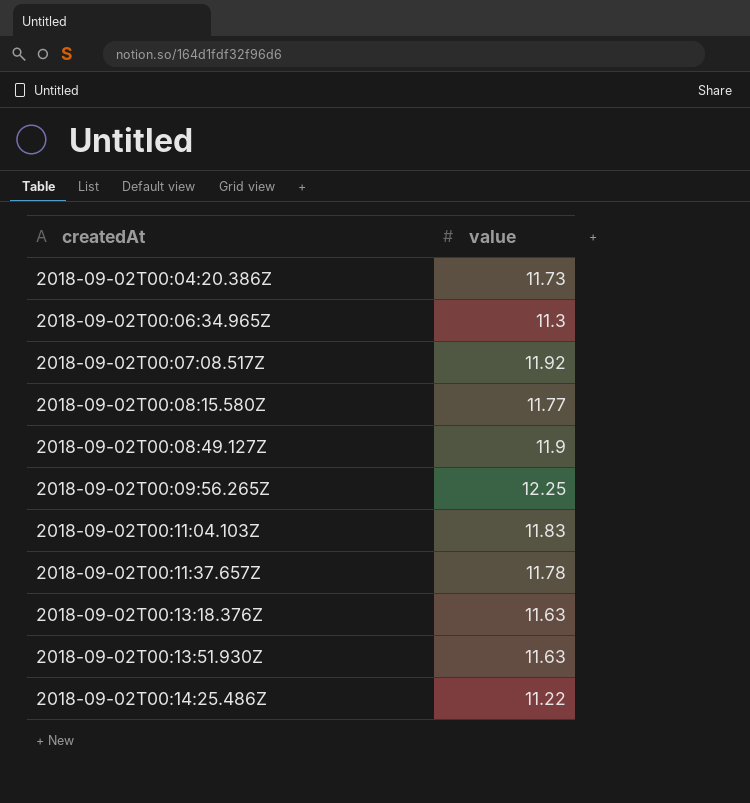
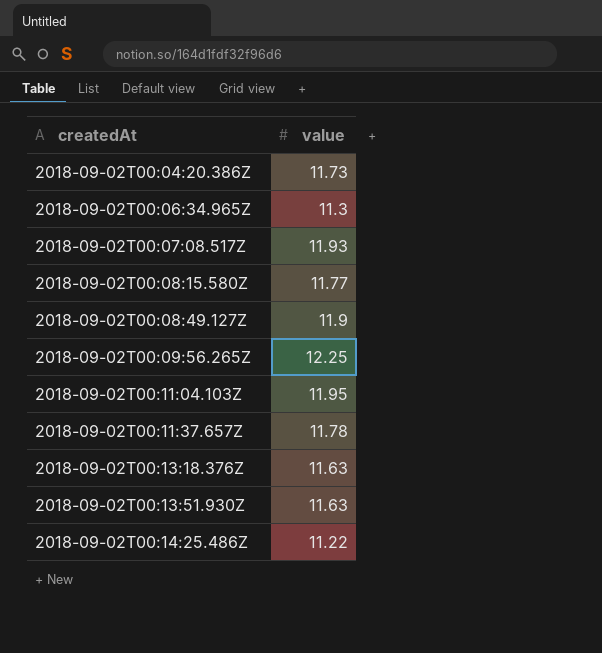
2018-09-02T00:07:08.517Z | value: 11.92 -> 11.93
2018-09-02T00:11:04.103Z | value: 11.83 -> 11.95

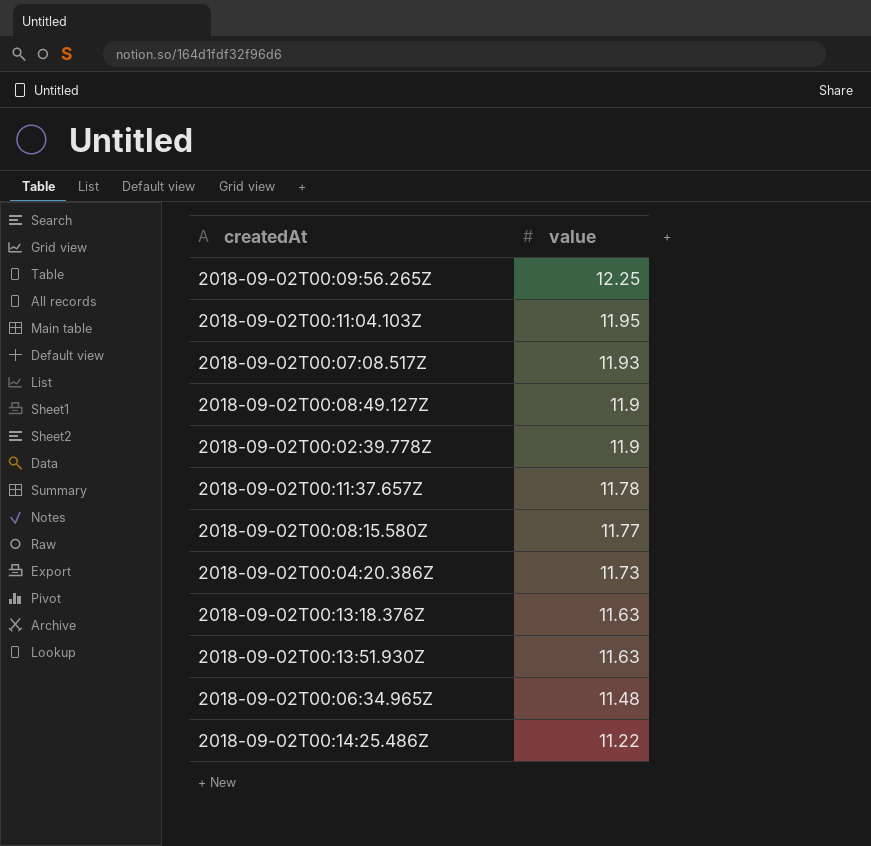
row order: createdAt ascending -> value descending
row 2018-09-02T00:02:39.778Z: none -> 11.9
2018-09-02T00:06:34.965Z | value: 11.3 -> 11.48

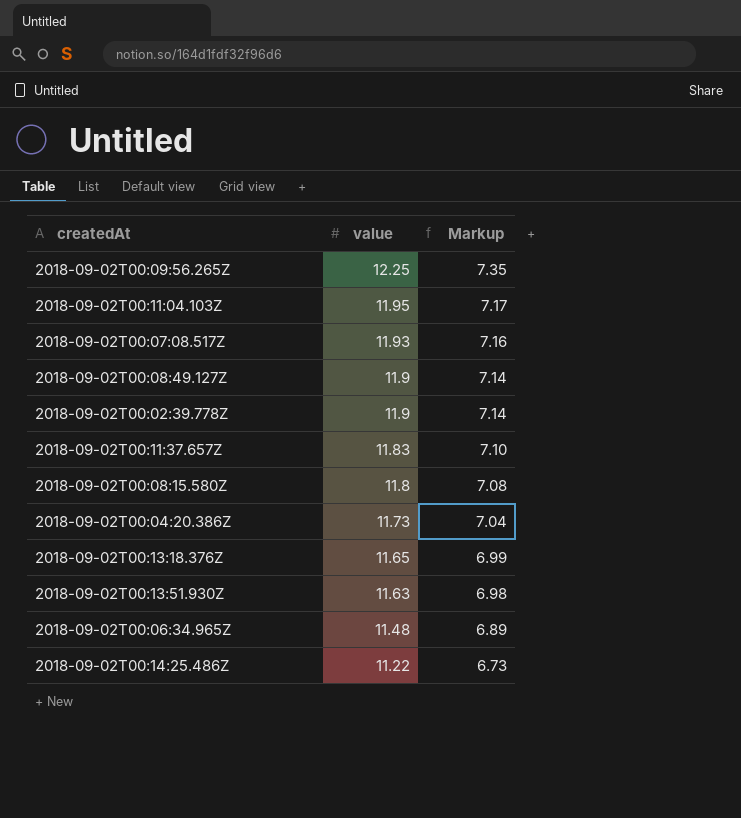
column Markup | formula: none -> [value] * 0.6
2018-09-02T00:11:37.657Z | value: 11.78 -> 11.83
2018-09-02T00:08:15.580Z | value: 11.77 -> 11.8
2018-09-02T00:13:18.376Z | value: 11.63 -> 11.65

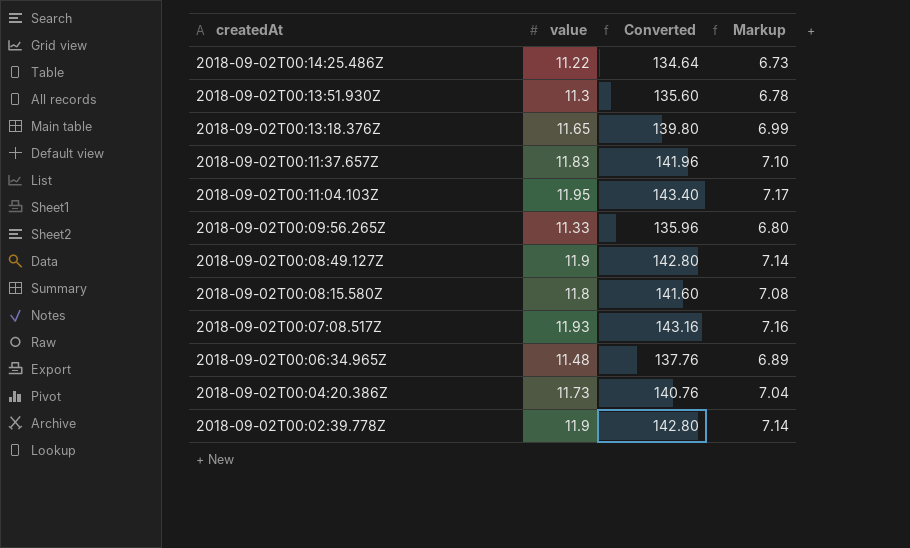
row order: value descending -> createdAt descending
column Converted | formula: none -> [value] * 12
2018-09-02T00:13:51.930Z | value: 11.63 -> 11.3
2018-09-02T00:13:51.930Z | Markup: 6.98 -> 6.78
2018-09-02T00:09:56.265Z | value: 12.25 -> 11.33
2018-09-02T00:09:56.265Z | Markup: 7.35 -> 6.80

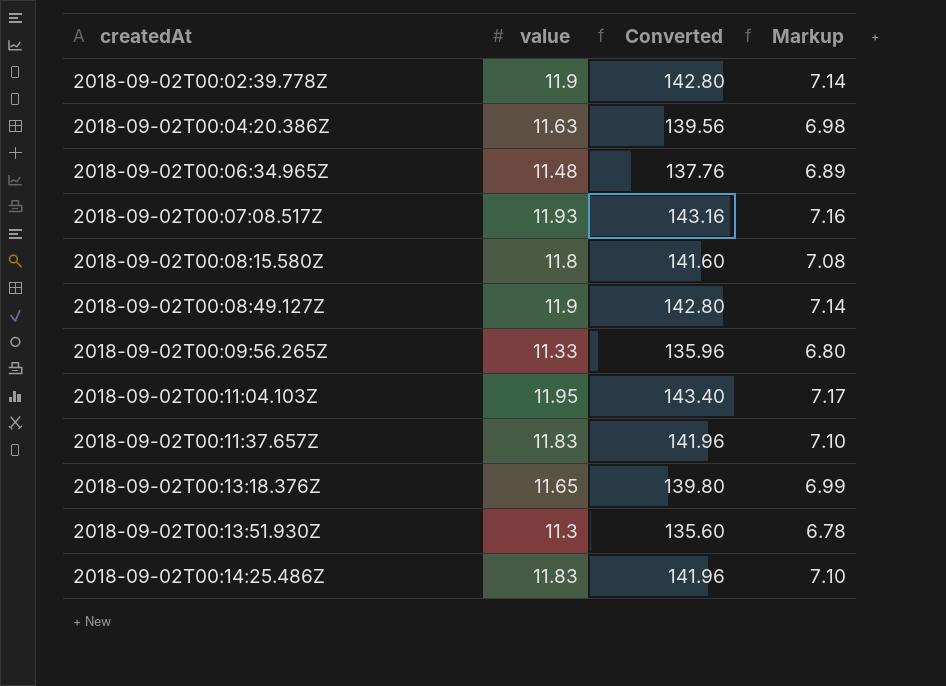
row order: createdAt descending -> createdAt ascending
2018-09-02T00:04:20.386Z | value: 11.73 -> 11.63
2018-09-02T00:04:20.386Z | Converted: 140.76 -> 139.56
2018-09-02T00:04:20.386Z | Markup: 7.04 -> 6.98
2018-09-02T00:14:25.486Z | value: 11.22 -> 11.83
2018-09-02T00:14:25.486Z | Converted: 134.64 -> 141.96
2018-09-02T00:14:25.486Z | Markup: 6.73 -> 7.10

